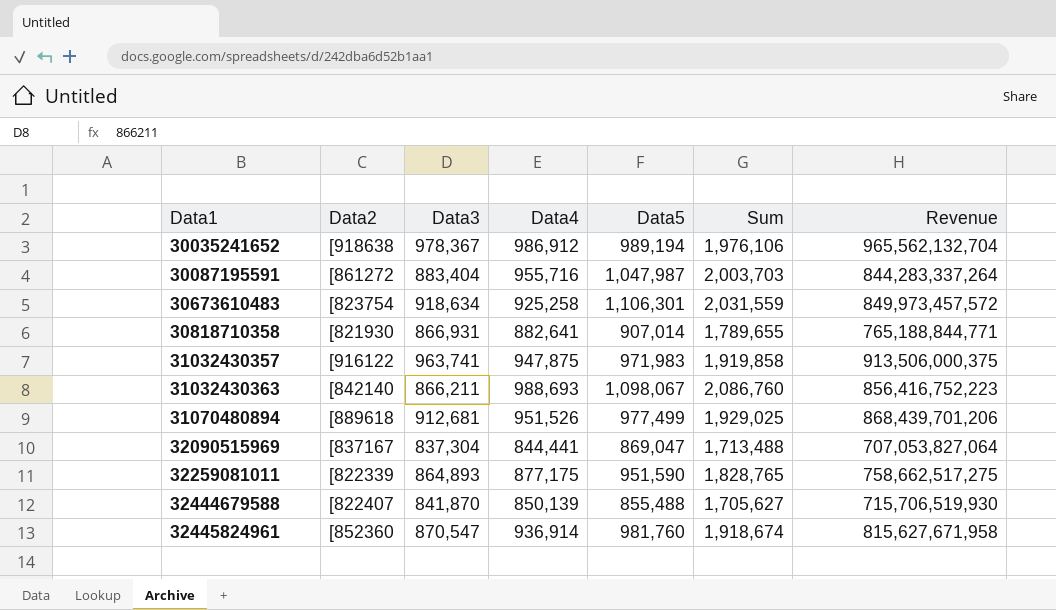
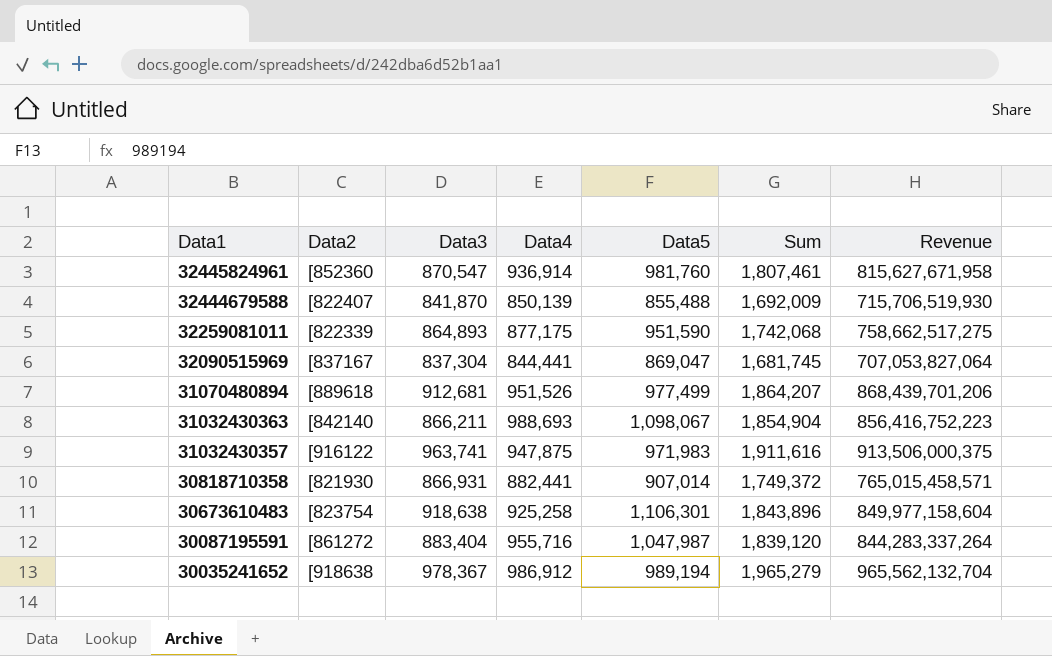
row order: Data1 ascending -> Data1 descending
column Sum | formula: [Data4] + [Data5] -> [Data3] + [Data4]
30818710358 | Data4: 882,641 -> 882,441
30818710358 | Revenue: 765,188,844,771 -> 765,015,458,571
30673610483 | Data3: 918,634 -> 918,638
30673610483 | Revenue: 849,973,457,572 -> 849,977,158,604

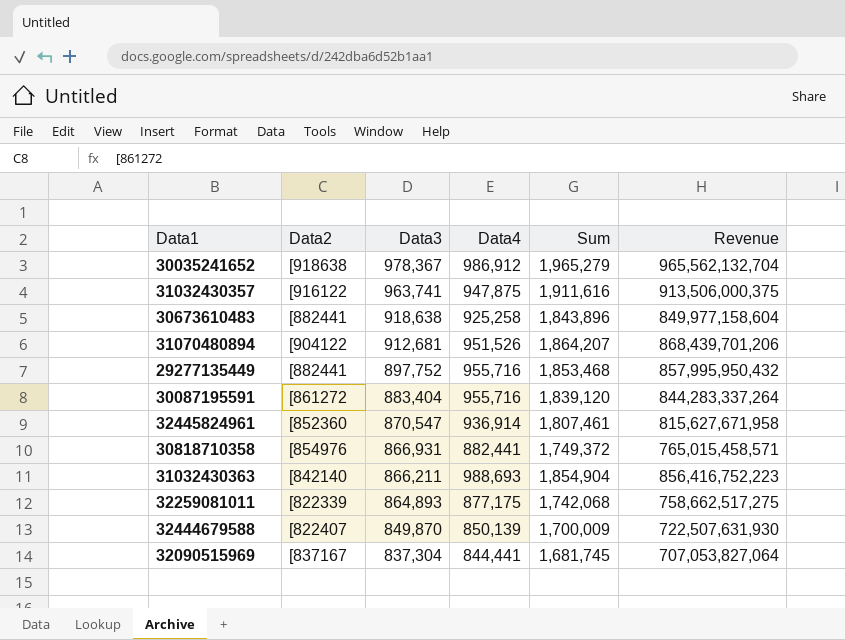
row order: Data1 descending -> Data3 descending
column Data5 | position: 5 -> none
30673610483 | Data2: [823754 -> [882441
31070480894 | Data2: [889618 -> [904122
row 29277135449: none -> [882441 | 897,752 | 955,716 | 1,853,468 | 857,995,950,432
30818710358 | Data2: [821930 -> [854976
32444679588 | Data3: 841,870 -> 849,870
32444679588 | Sum: 1,692,009 -> 1,700,009
32444679588 | Revenue: 715,706,519,930 -> 722,507,631,930

